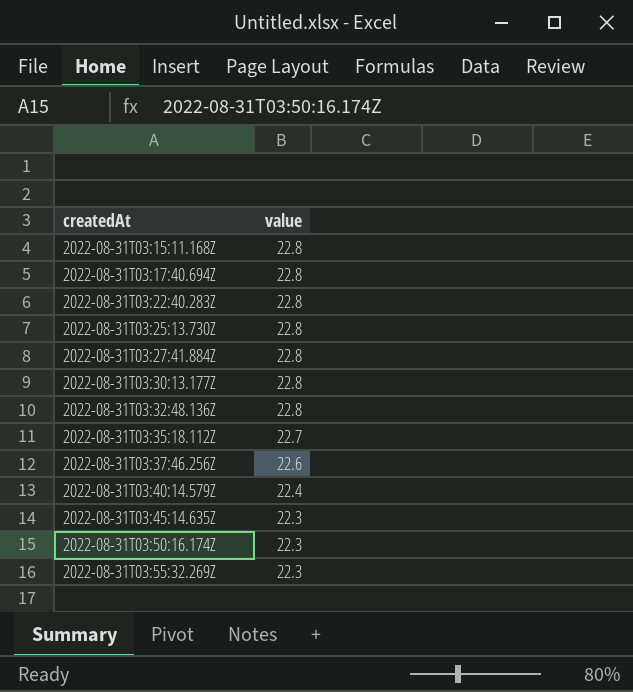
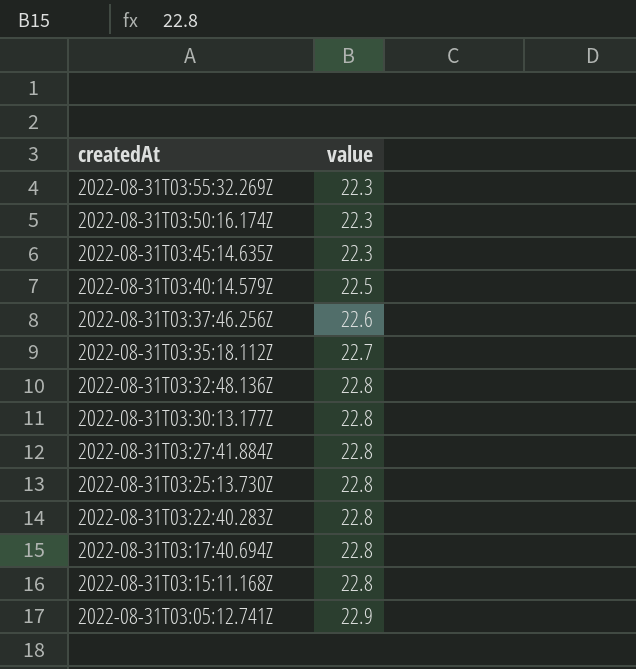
row order: createdAt ascending -> createdAt descending
2022-08-31T03:40:14.579Z | value: 22.4 -> 22.5
row 2022-08-31T03:05:12.741Z: none -> 22.9

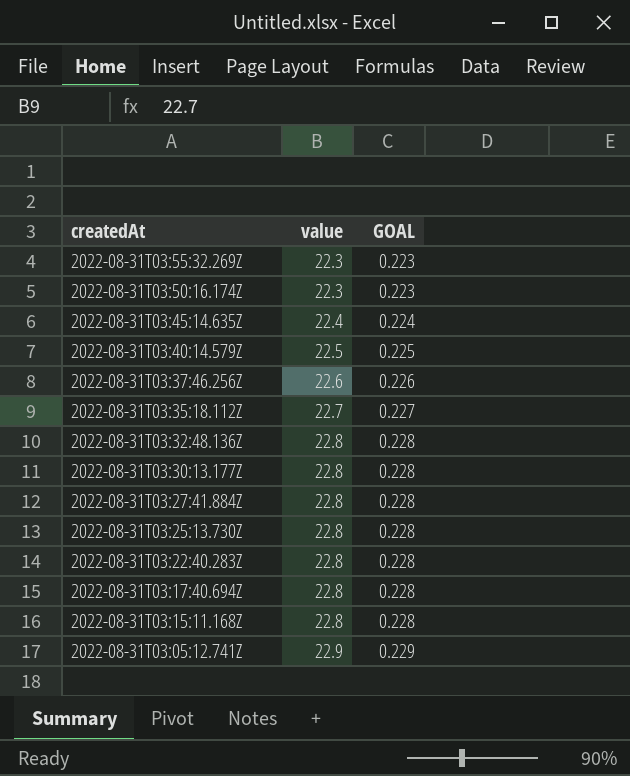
column GOAL | formula: none -> [value] * 0.01
2022-08-31T03:45:14.635Z | value: 22.3 -> 22.4

